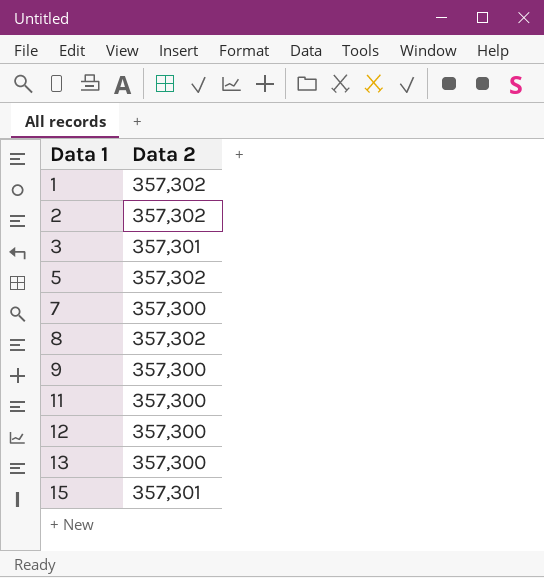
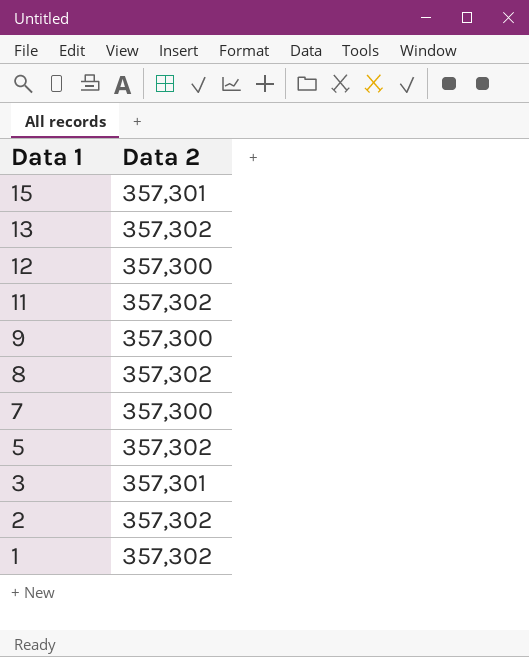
row order: Data 1 ascending -> Data 1 descending
13 | Data 2: 357,300 -> 357,302
11 | Data 2: 357,300 -> 357,302

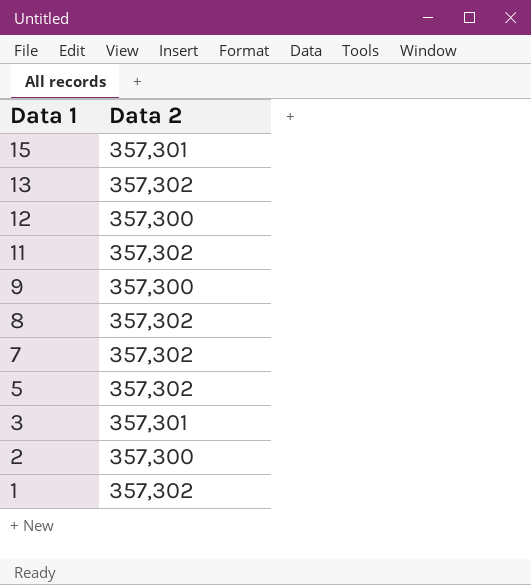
7 | Data 2: 357,300 -> 357,302
2 | Data 2: 357,302 -> 357,300

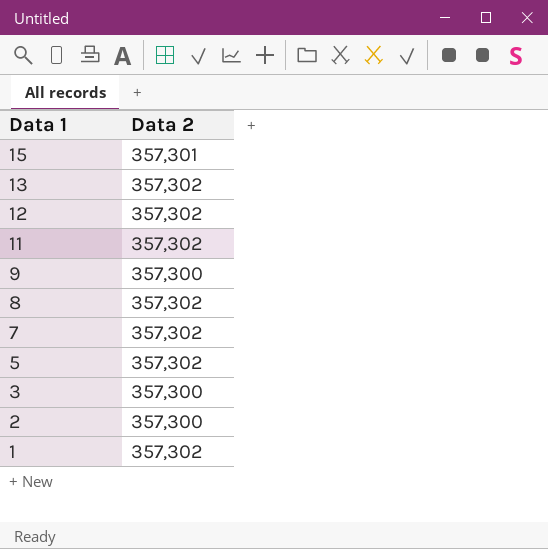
12 | Data 2: 357,300 -> 357,302
3 | Data 2: 357,301 -> 357,300

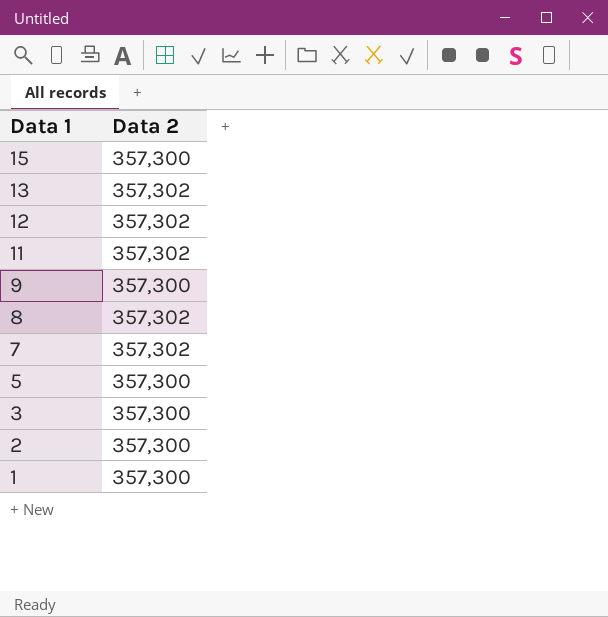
15 | Data 2: 357,301 -> 357,300
5 | Data 2: 357,302 -> 357,300
1 | Data 2: 357,302 -> 357,300

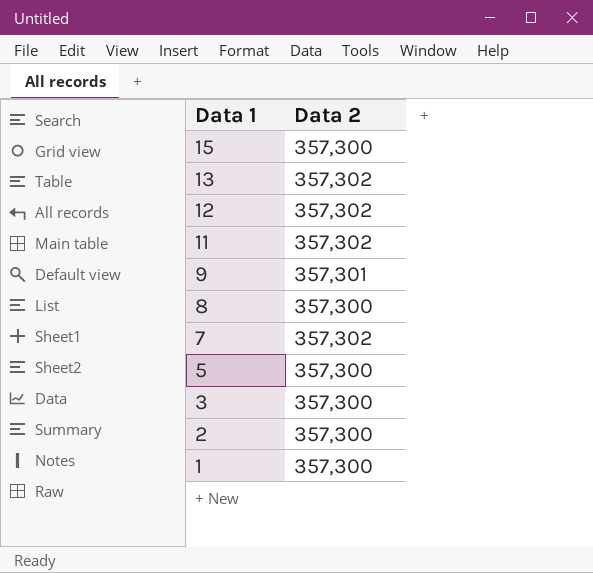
9 | Data 2: 357,300 -> 357,301
8 | Data 2: 357,302 -> 357,300

